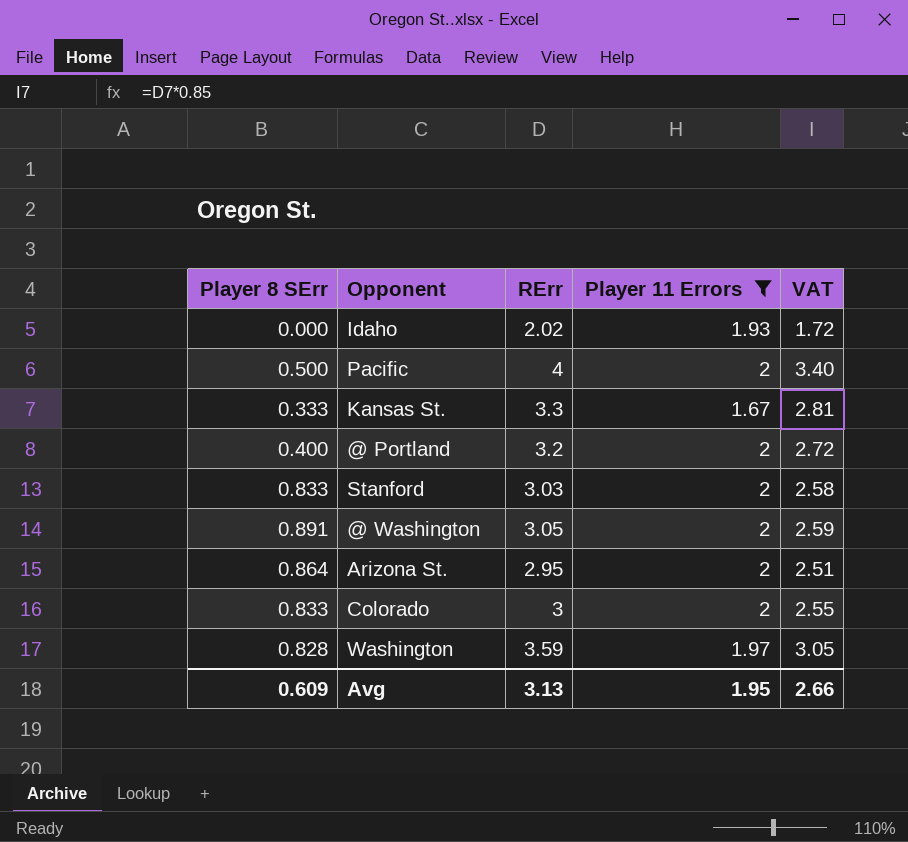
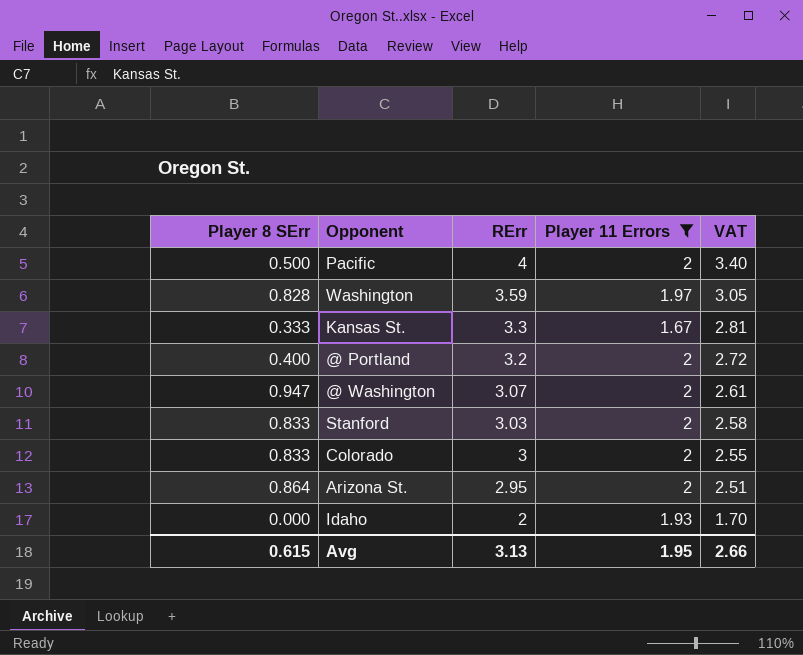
row order: none -> RErr descending
@ Washington | Player 8 SErr: 0.891 -> 0.947
@ Washington | RErr: 3.05 -> 3.07
@ Washington | VAT: 2.59 -> 2.61
Idaho | RErr: 2.02 -> 2
Idaho | VAT: 1.72 -> 1.70
Avg | Player 8 SErr: 0.609 -> 0.615

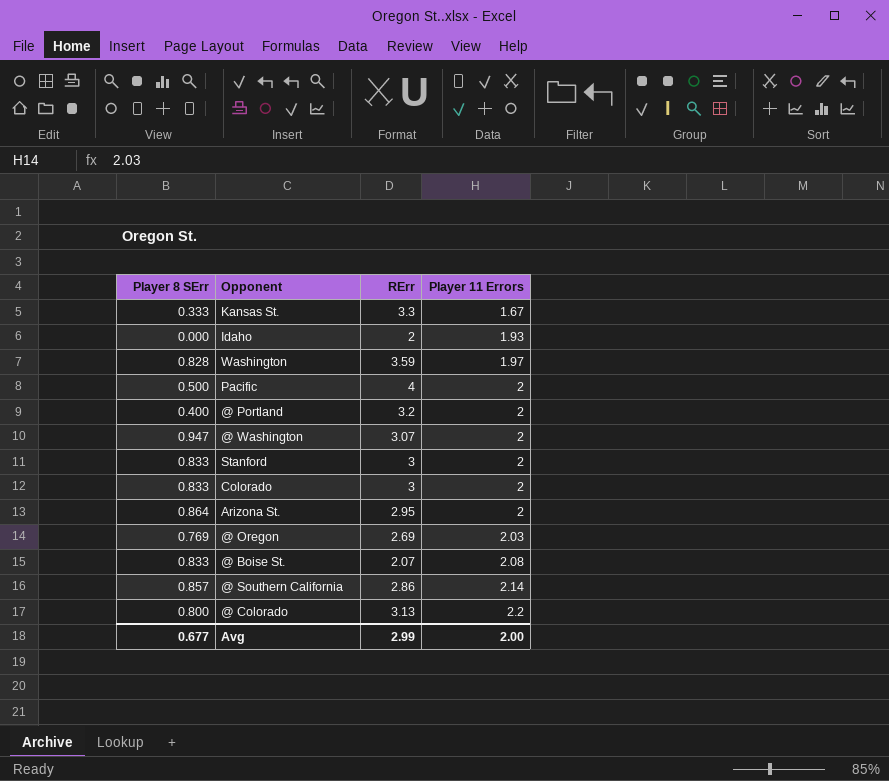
filter: Player 11 Errors <= 2 -> none
row order: RErr descending -> Player 11 Errors ascending
column VAT | formula: [RErr] * 0.85 -> none
Stanford | RErr: 3.03 -> 3
Avg | Player 8 SErr: 0.615 -> 0.677
Avg | RErr: 3.13 -> 2.99
Avg | Player 11 Errors: 1.95 -> 2.00

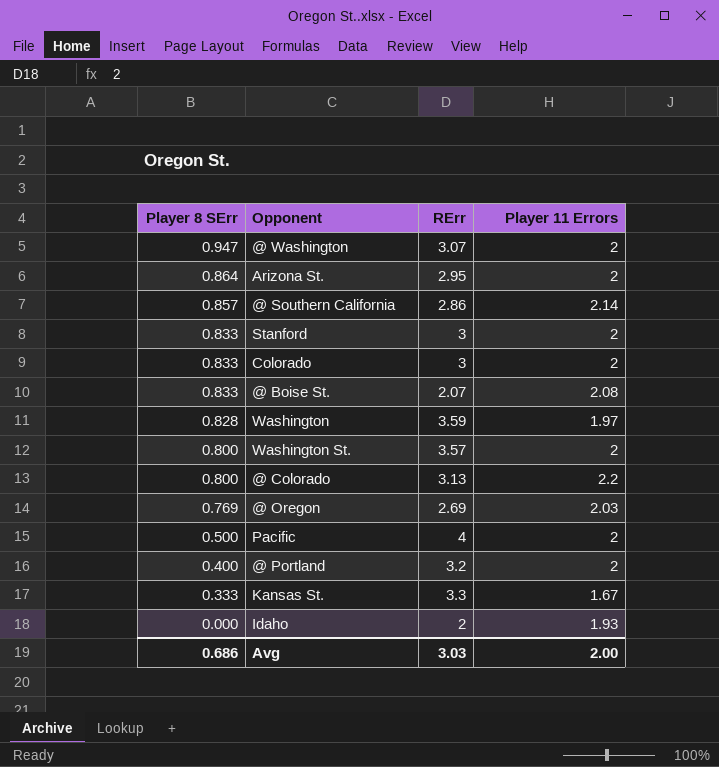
row order: Player 11 Errors ascending -> Player 8 SErr descending
row Washington St.: none -> 0.800 | 3.57 | 2
Avg | Player 8 SErr: 0.677 -> 0.686
Avg | RErr: 2.99 -> 3.03

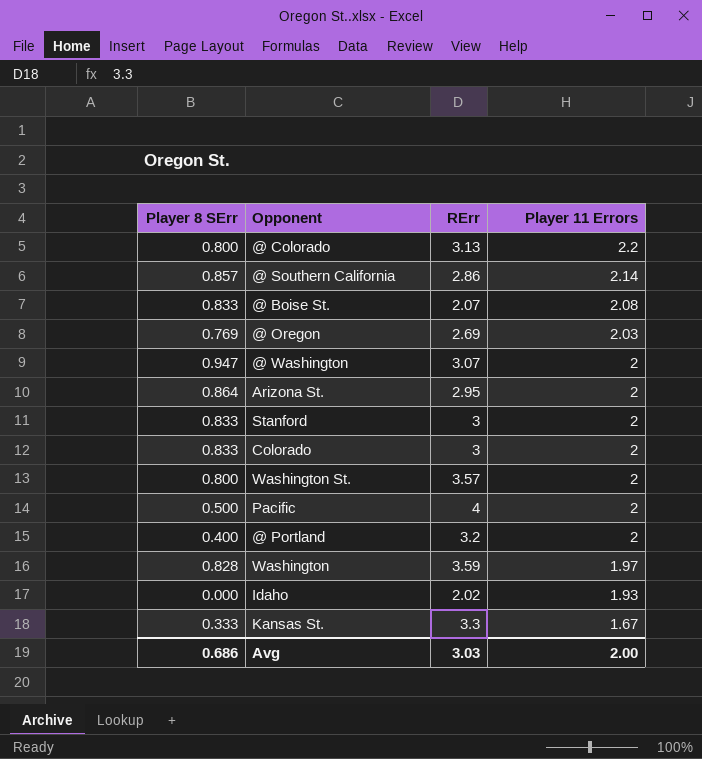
row order: Player 8 SErr descending -> Player 11 Errors descending
Idaho | RErr: 2 -> 2.02

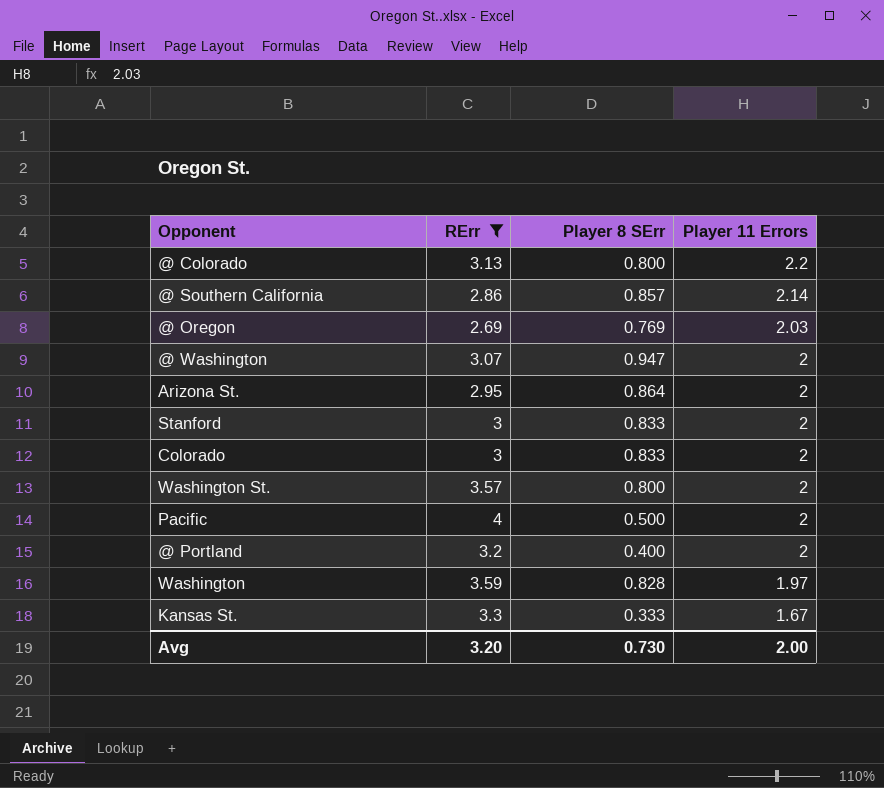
filter: none -> RErr >= 2.69
column Player 8 SErr | position: 1 -> 3
Avg | RErr: 3.03 -> 3.20
Avg | Player 8 SErr: 0.686 -> 0.730

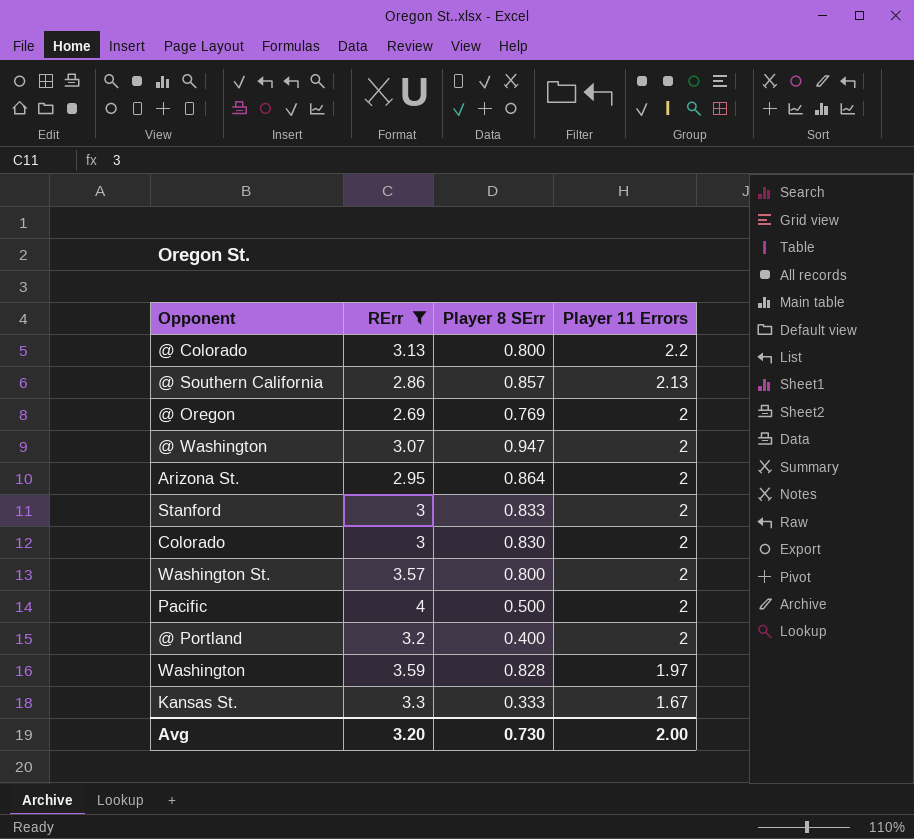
@ Southern California | Player 11 Errors: 2.14 -> 2.13
@ Oregon | Player 11 Errors: 2.03 -> 2
Colorado | Player 8 SErr: 0.833 -> 0.830

